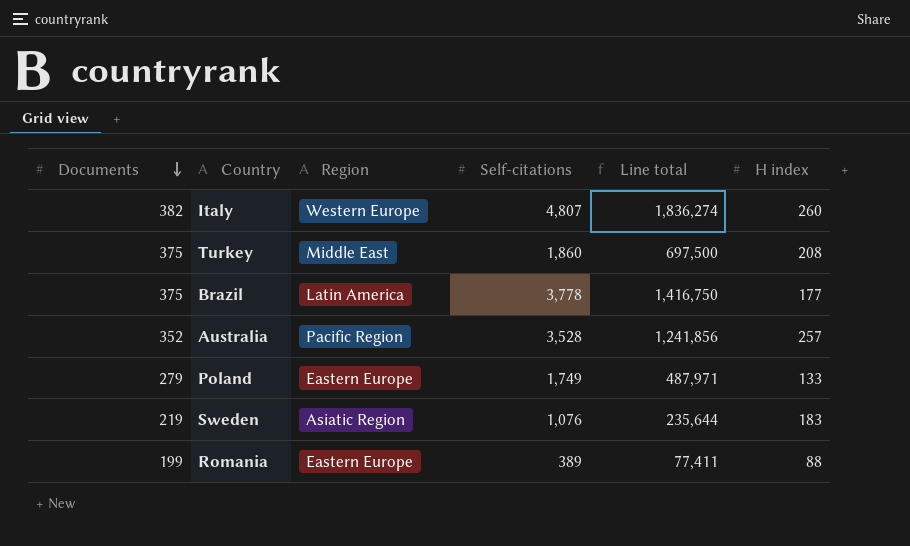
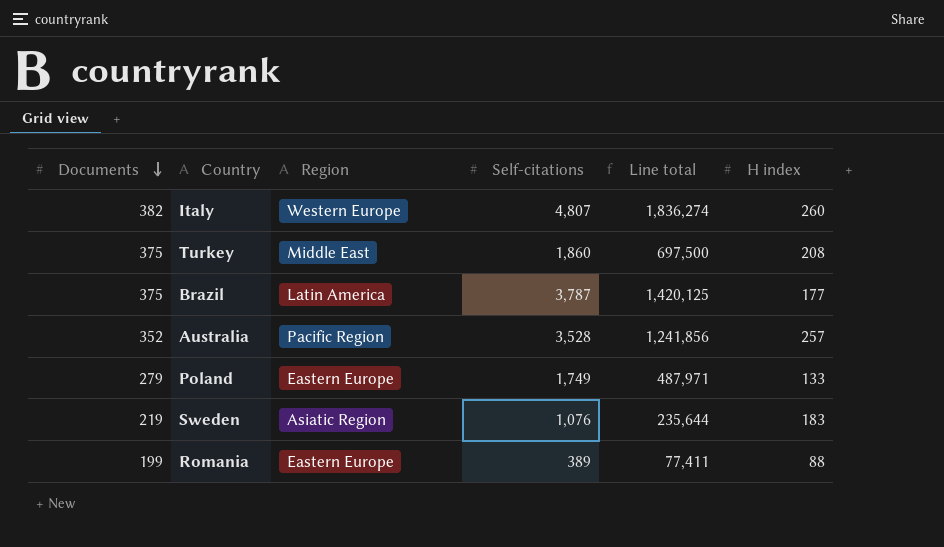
Brazil | Self-citations: 3,778 -> 3,787
Brazil | Line total: 1,416,750 -> 1,420,125

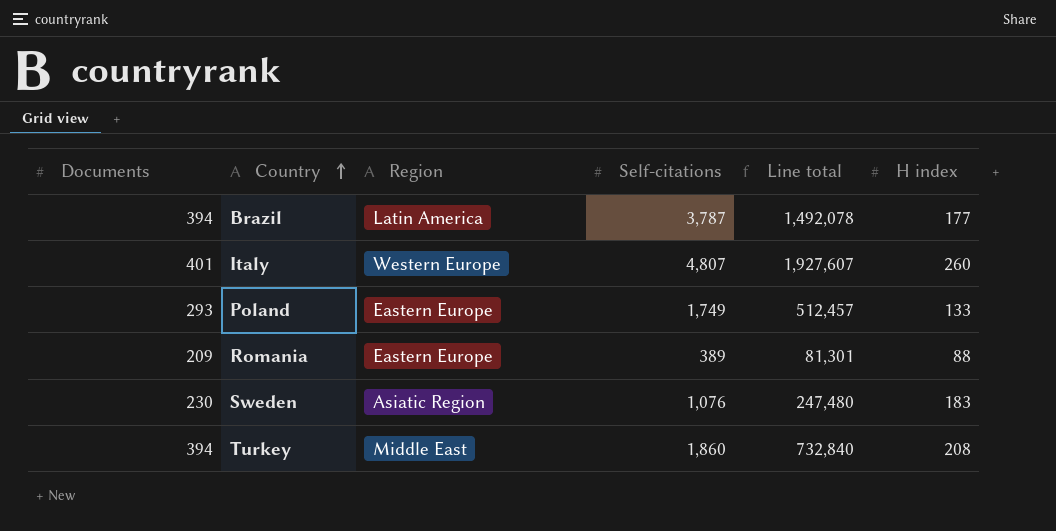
row order: Documents descending -> Country ascending
row Australia: 352 | Pacific Region | 3,528 | 1,241,856 | 257 -> none
Brazil | Documents: 375 -> 394
Brazil | Line total: 1,420,125 -> 1,492,078
Italy | Documents: 382 -> 401
Italy | Line total: 1,836,274 -> 1,927,607
Poland | Documents: 279 -> 293
Poland | Line total: 487,971 -> 512,457
Romania | Documents: 199 -> 209
Romania | Line total: 77,411 -> 81,301
Sweden | Documents: 219 -> 230
Sweden | Line total: 235,644 -> 247,480
Turkey | Documents: 375 -> 394
Turkey | Line total: 697,500 -> 732,840

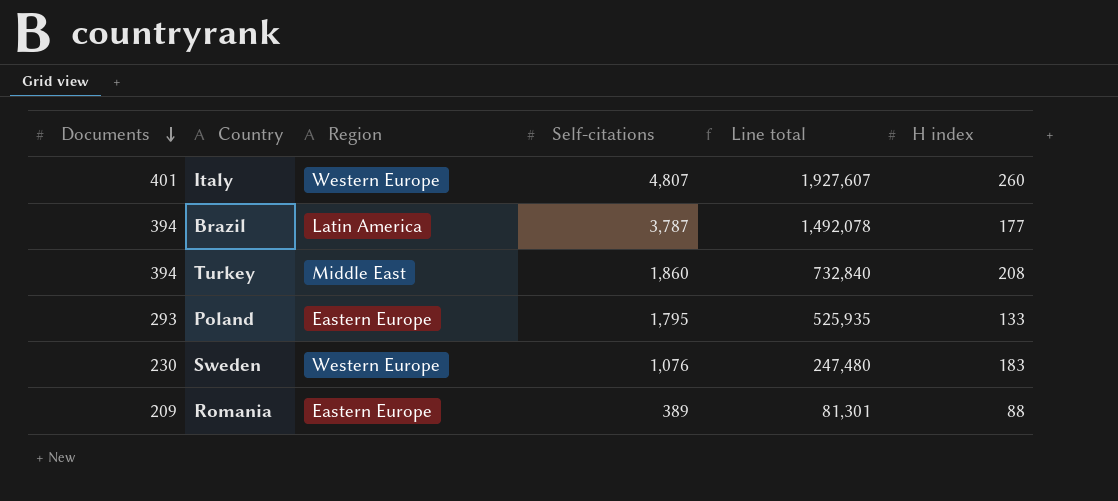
row order: Country ascending -> Documents descending
Poland | Self-citations: 1,749 -> 1,795
Poland | Line total: 512,457 -> 525,935
Sweden | Region: Asiatic Region -> Western Europe

